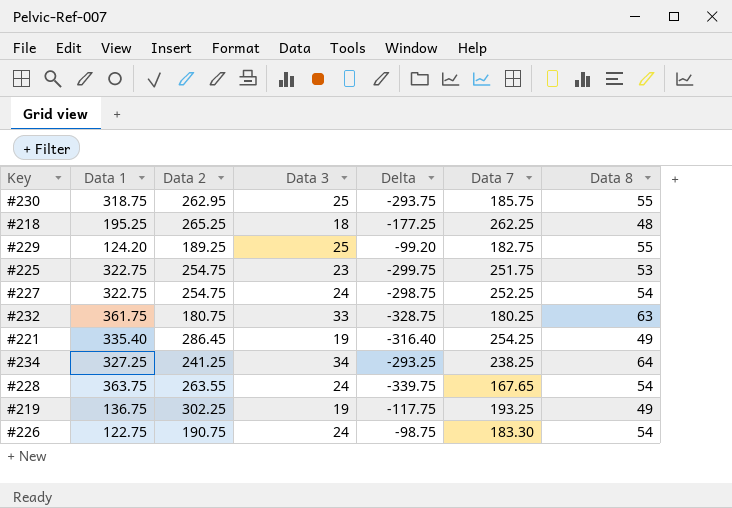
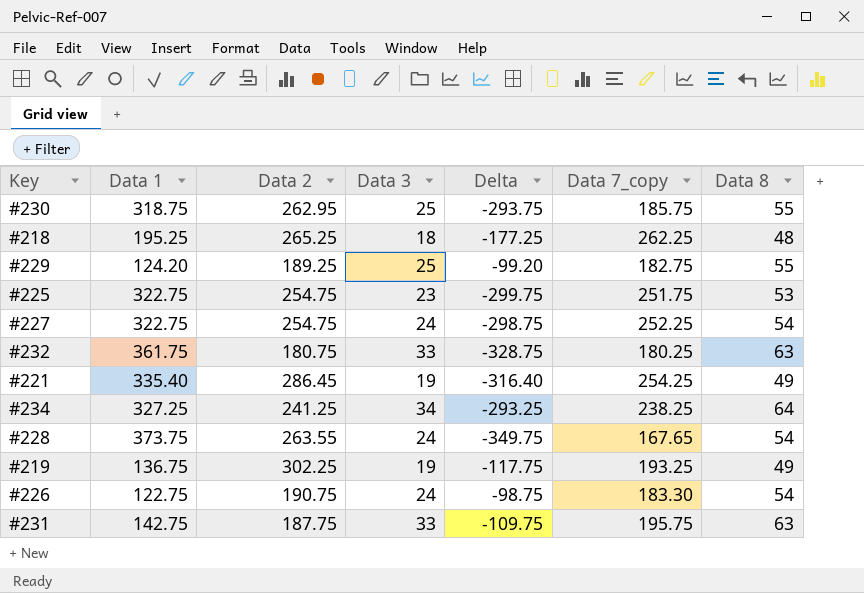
column name: Data 7 -> Data 7_copy
#228 | Data 1: 363.75 -> 373.75
#228 | Delta: -339.75 -> -349.75
row #231: none -> 142.75 | 187.75 | 33 | -109.75 | 195.75 | 63

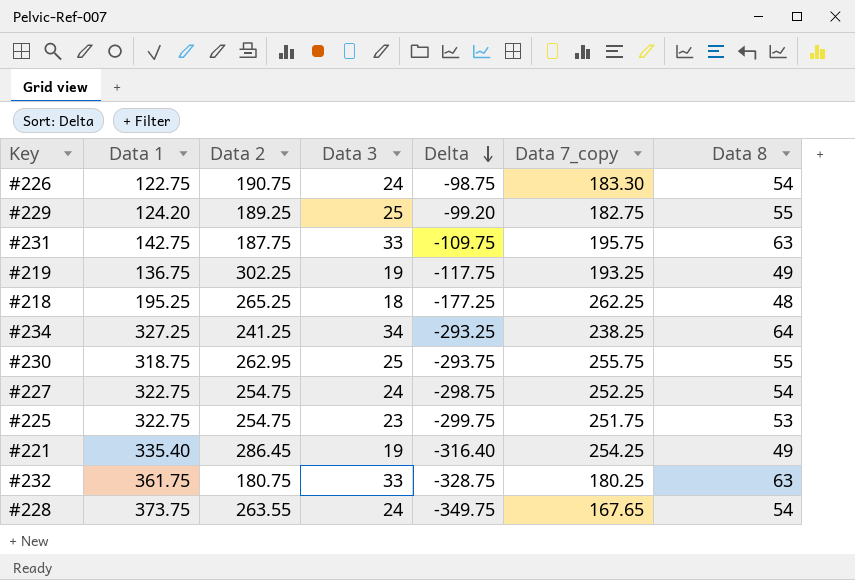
row order: none -> Delta descending
#230 | Data 7_copy: 185.75 -> 255.75

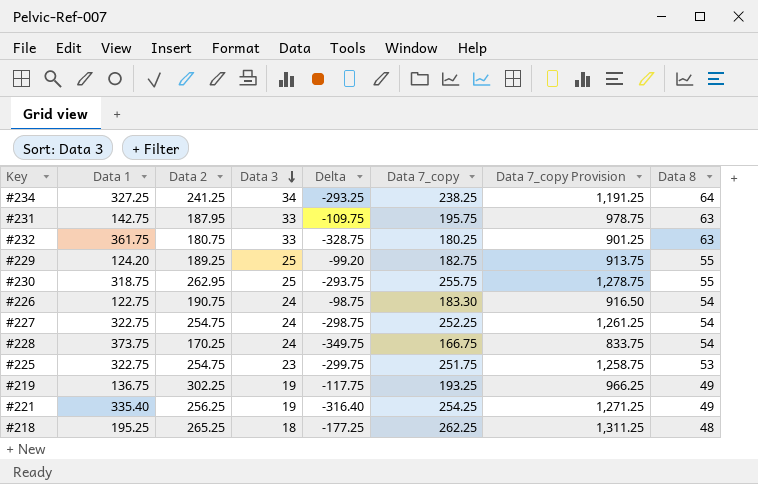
row order: Delta descending -> Data 3 descending
column Data 7_copy Provision | formula: none -> [Data 7_copy] * 5
#231 | Data 2: 187.75 -> 187.95
#228 | Data 2: 263.55 -> 170.25
#228 | Data 7_copy: 167.65 -> 166.75
#221 | Data 2: 286.45 -> 256.25

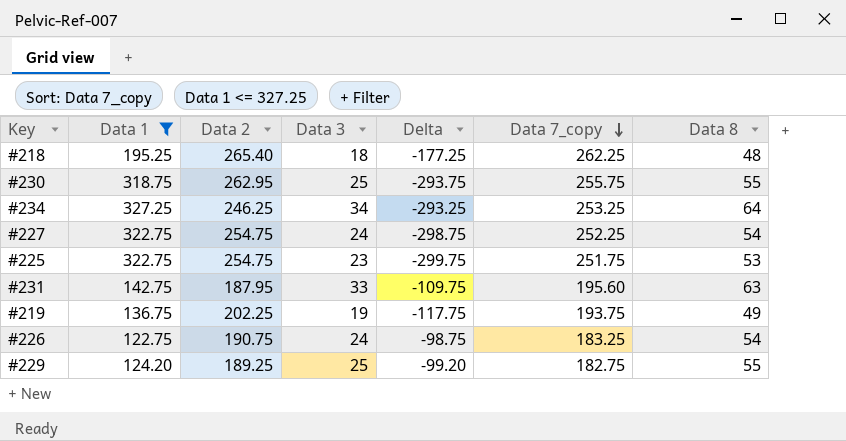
filter: none -> Data 1 <= 327.25
row order: Data 3 descending -> Data 7_copy descending
column Data 7_copy Provision | formula: [Data 7_copy] * 5 -> none
#218 | Data 2: 265.25 -> 265.40
#234 | Data 2: 241.25 -> 246.25
#234 | Data 7_copy: 238.25 -> 253.25
#231 | Data 7_copy: 195.75 -> 195.60
#219 | Data 2: 302.25 -> 202.25
#219 | Data 7_copy: 193.25 -> 193.75
#226 | Data 7_copy: 183.30 -> 183.25

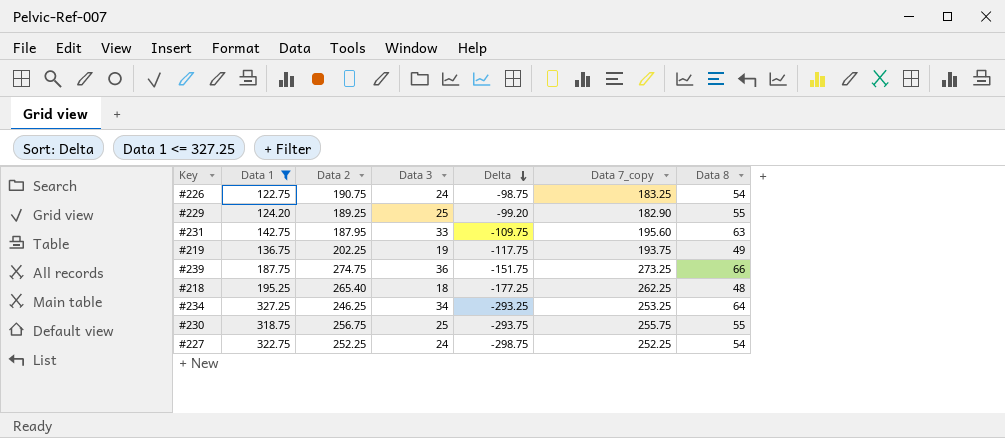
row order: Data 7_copy descending -> Delta descending
row #225: 322.75 | 254.75 | 23 | -299.75 | 251.75 | 53 -> none
#229 | Data 7_copy: 182.75 -> 182.90
row #239: none -> 187.75 | 274.75 | 36 | -151.75 | 273.25 | 66
#230 | Data 2: 262.95 -> 256.75
#227 | Data 2: 254.75 -> 252.25

